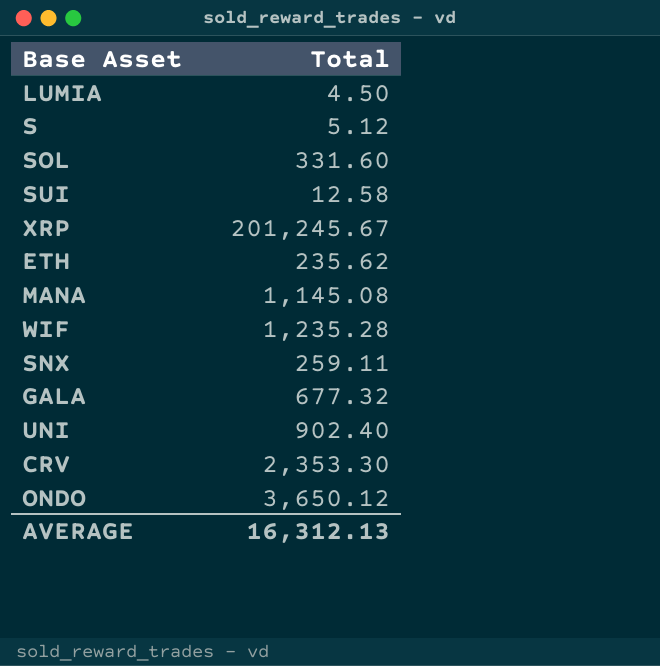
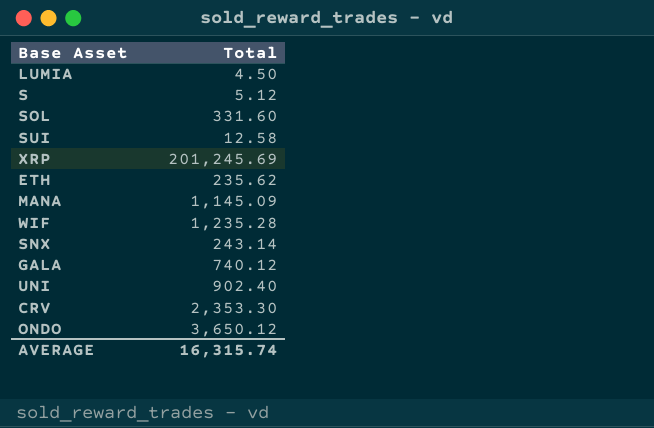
XRP | Total: 201,245.67 -> 201,245.69
MANA | Total: 1,145.08 -> 1,145.09
SNX | Total: 259.11 -> 243.14
GALA | Total: 677.32 -> 740.12
AVERAGE | Total: 16,312.13 -> 16,315.74

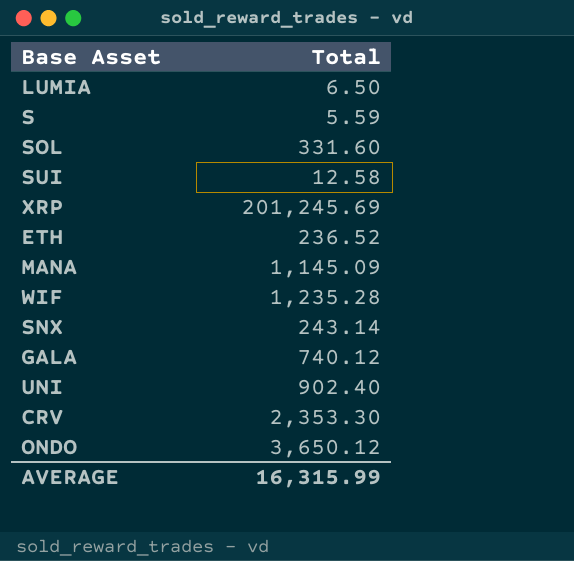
LUMIA | Total: 4.50 -> 6.50
S | Total: 5.12 -> 5.59
ETH | Total: 235.62 -> 236.52
AVERAGE | Total: 16,315.74 -> 16,315.99

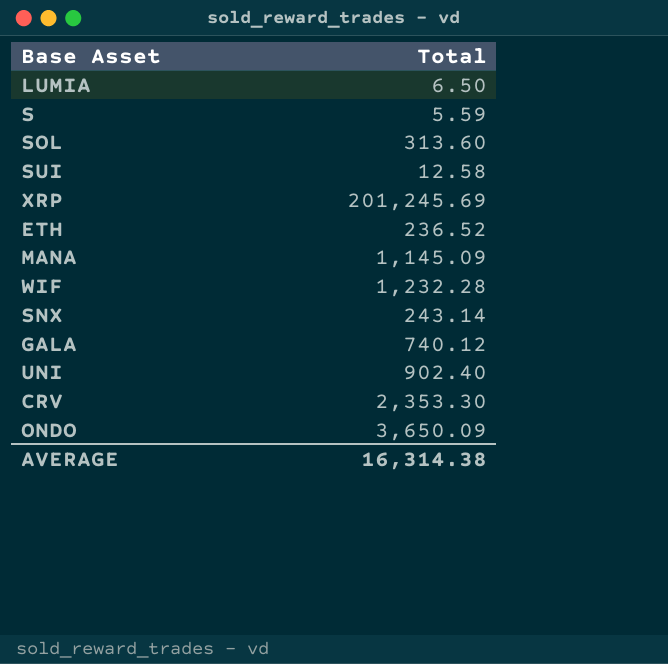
SOL | Total: 331.60 -> 313.60
WIF | Total: 1,235.28 -> 1,232.28
ONDO | Total: 3,650.12 -> 3,650.09
AVERAGE | Total: 16,315.99 -> 16,314.38

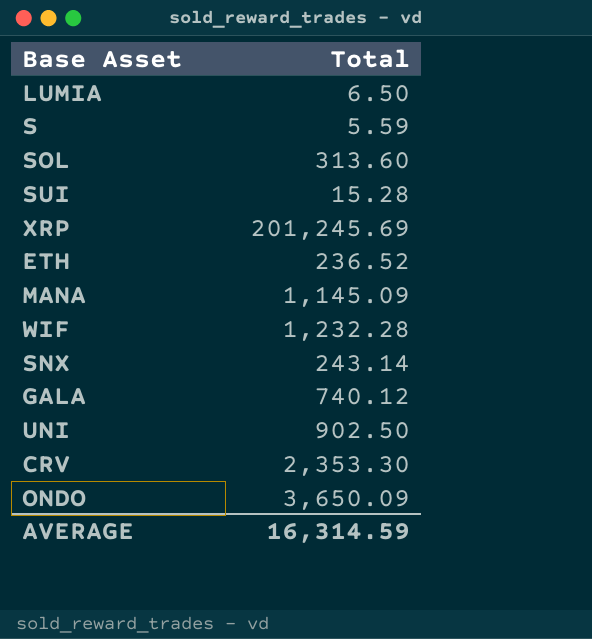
SUI | Total: 12.58 -> 15.28
UNI | Total: 902.40 -> 902.50
AVERAGE | Total: 16,314.38 -> 16,314.59

